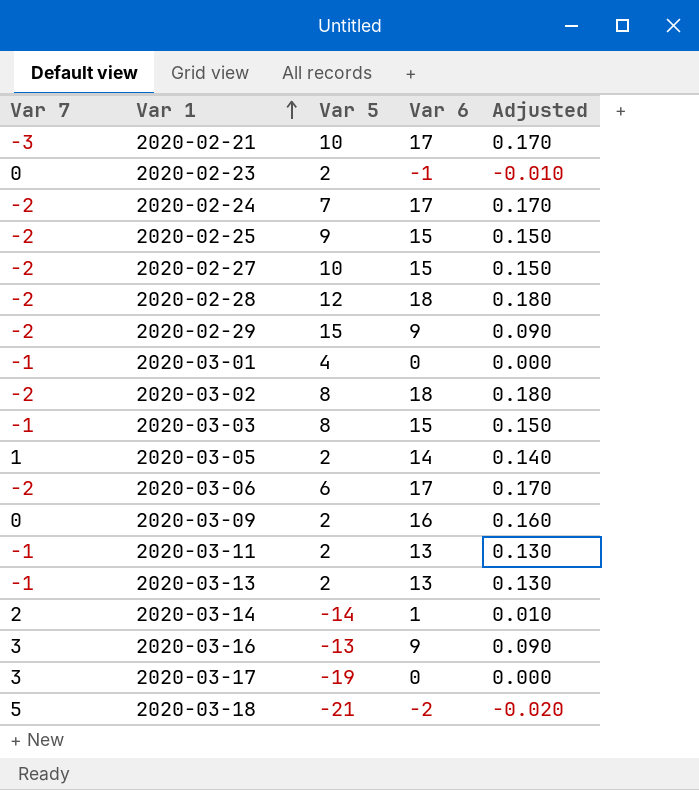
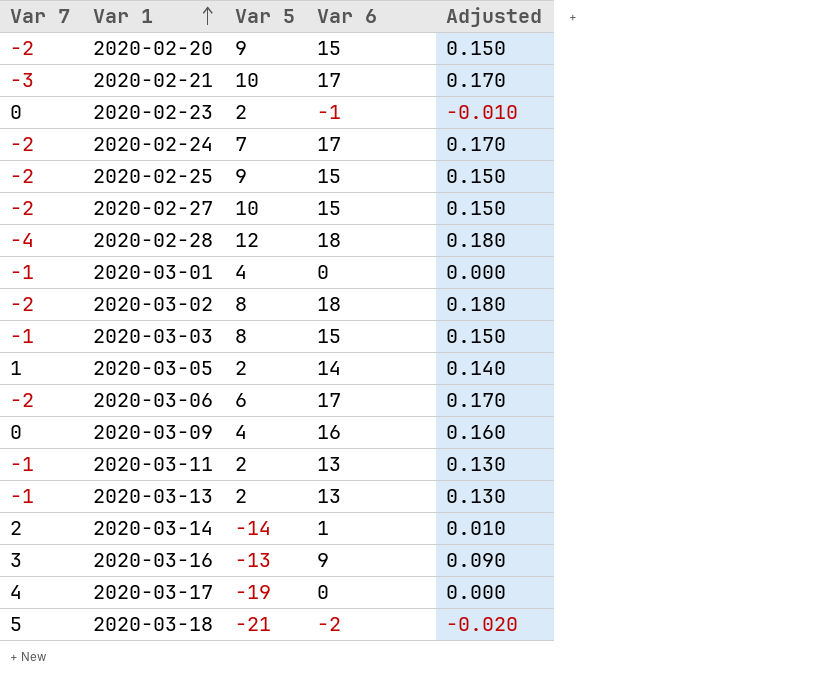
row 2020-02-29: -2 | 15 | 9 | 0.090 -> none
row 2020-02-20: none -> -2 | 9 | 15 | 0.150
2020-02-28 | Var 7: -2 -> -4
2020-03-09 | Var 5: 2 -> 4
2020-03-17 | Var 7: 3 -> 4

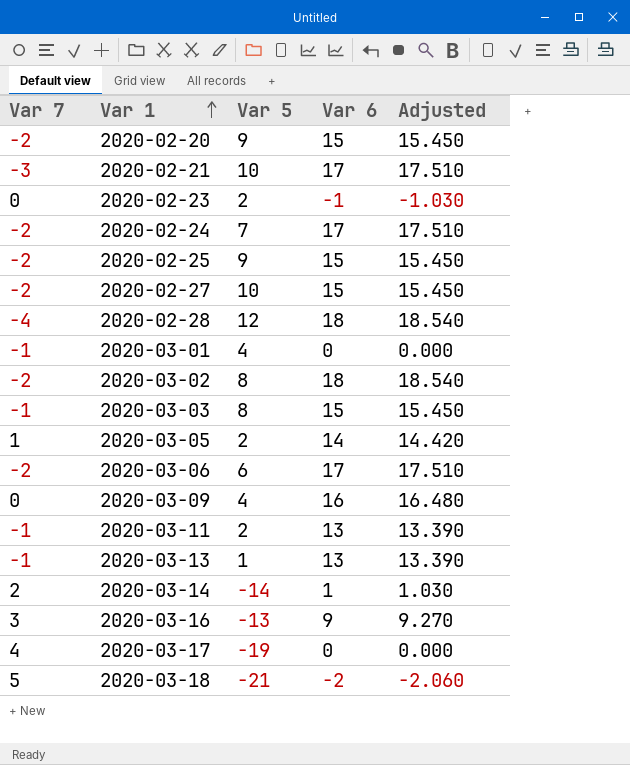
column Adjusted | formula: [Var 6] * 0.01 -> [Var 6] * 1.03
2020-03-13 | Var 5: 2 -> 1

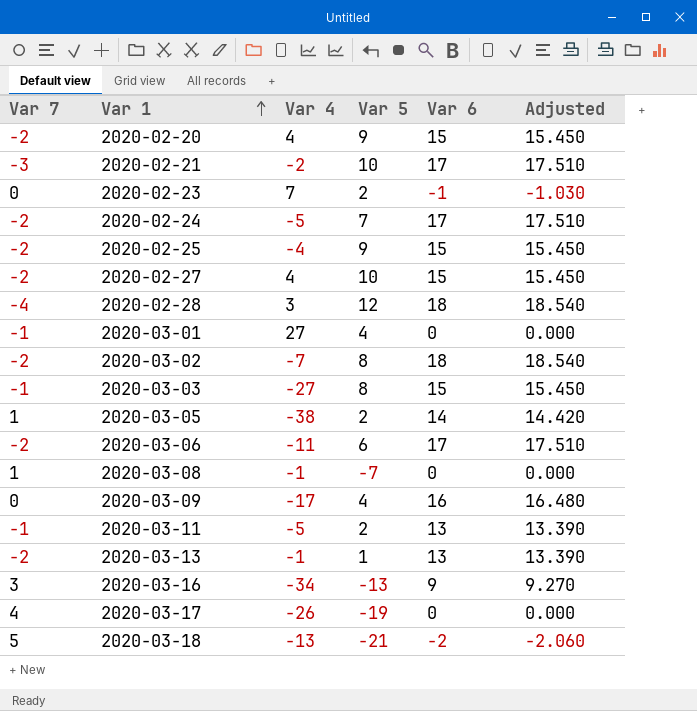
column Var 4 | position: none -> 3
row 2020-03-14: 2 | -14 | 1 | 1.030 -> none
row 2020-03-08: none -> 1 | -1 | -7 | 0 | 0.000
2020-03-13 | Var 7: -1 -> -2

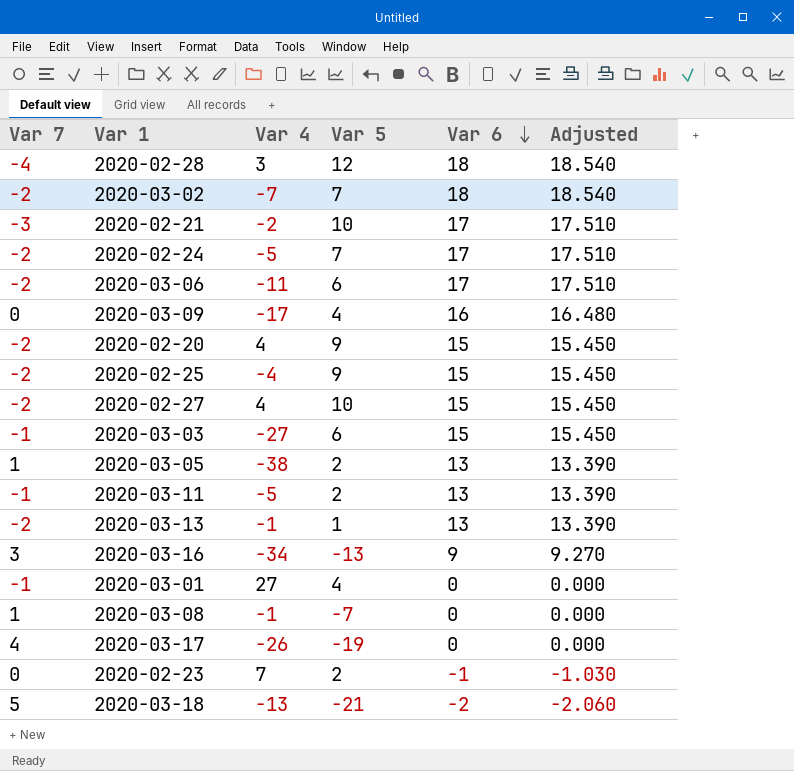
row order: Var 1 ascending -> Var 6 descending
2020-03-02 | Var 5: 8 -> 7
2020-03-03 | Var 5: 8 -> 6
2020-03-05 | Var 6: 14 -> 13
2020-03-05 | Adjusted: 14.420 -> 13.390

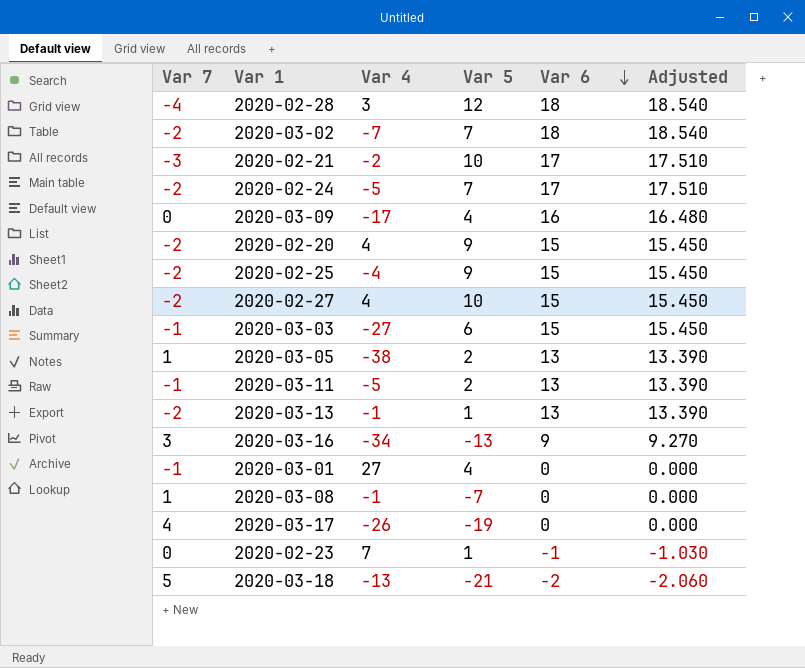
row 2020-03-06: -2 | -11 | 6 | 17 | 17.510 -> none
2020-02-23 | Var 5: 2 -> 1

